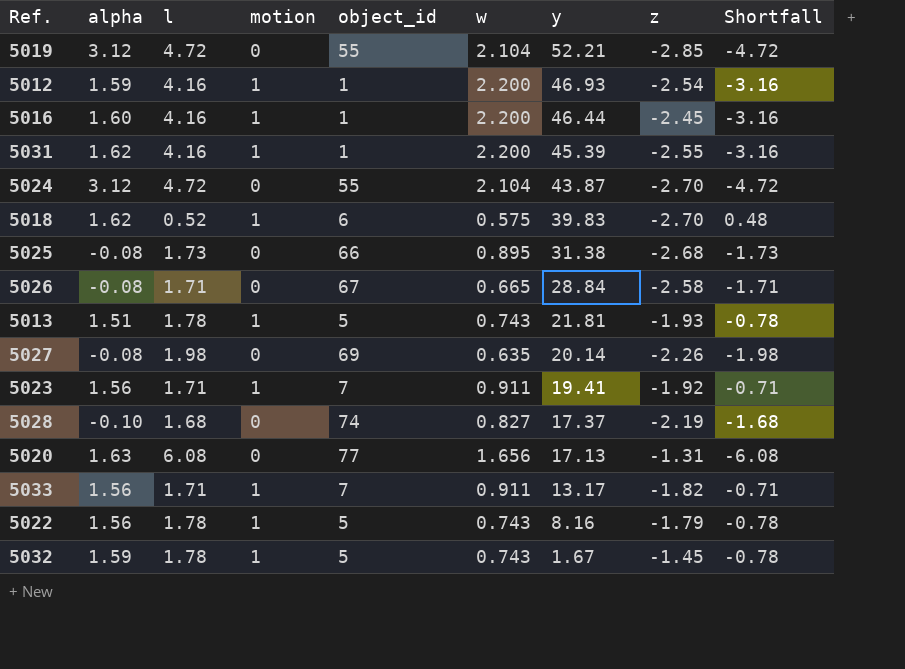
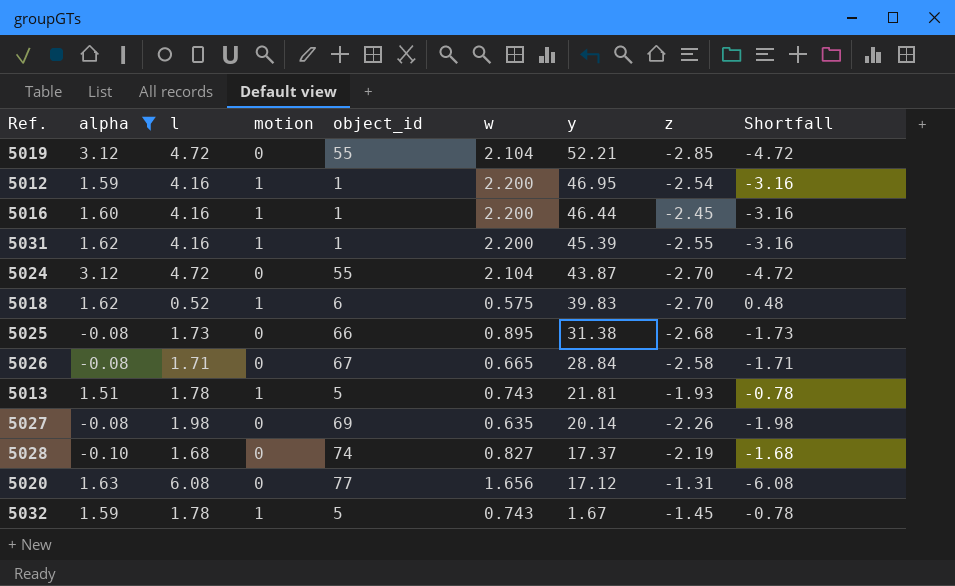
filter: none -> alpha != 1.56
5012 | y: 46.93 -> 46.95
5020 | y: 17.13 -> 17.12

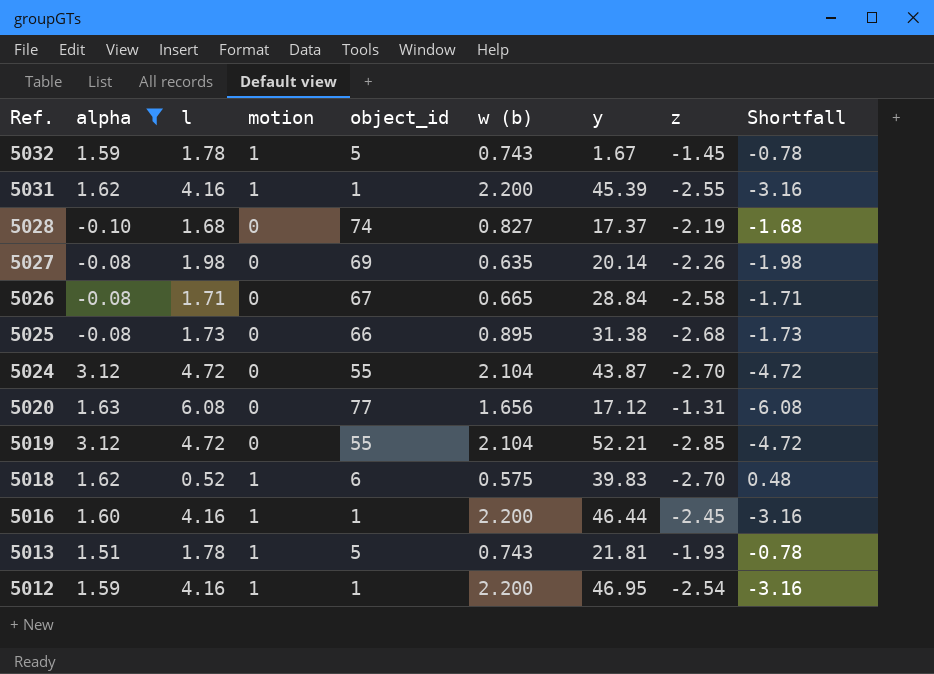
row order: y descending -> Ref. descending
column name: w -> w (b)

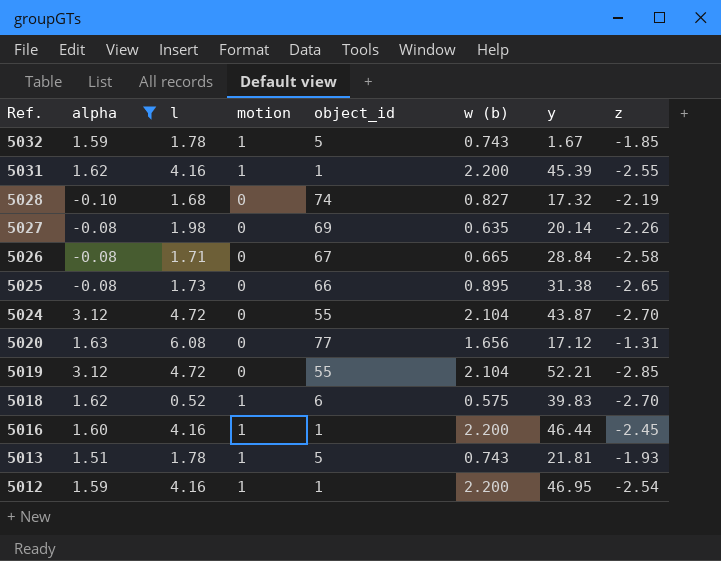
column Shortfall | formula: [motion] - [l] -> none
5032 | z: -1.45 -> -1.85
5028 | y: 17.37 -> 17.32
5025 | z: -2.68 -> -2.65

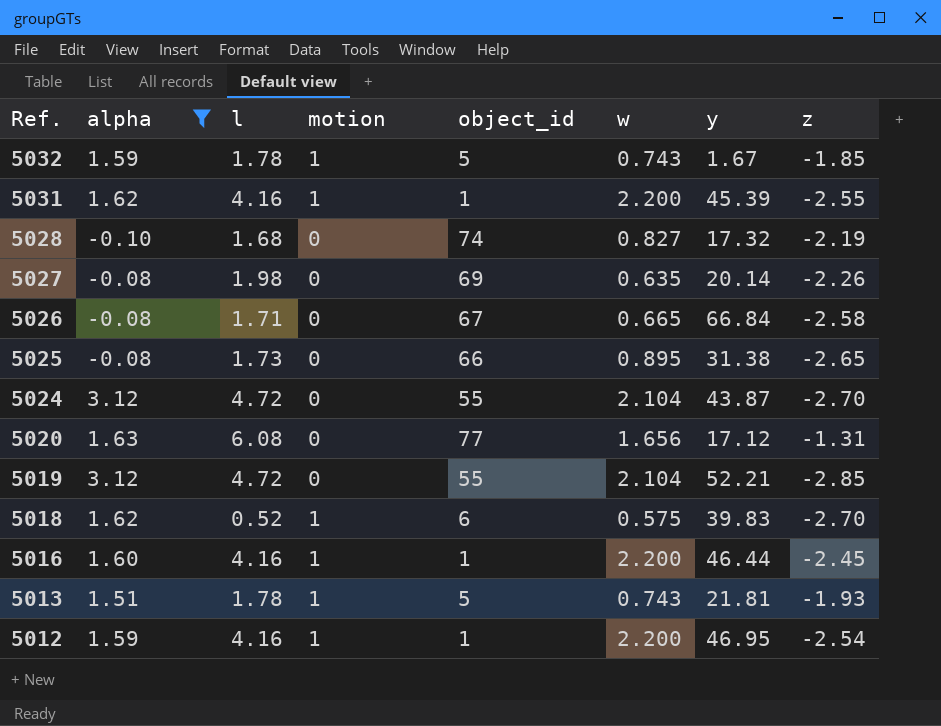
column name: w (b) -> w
5026 | y: 28.84 -> 66.84

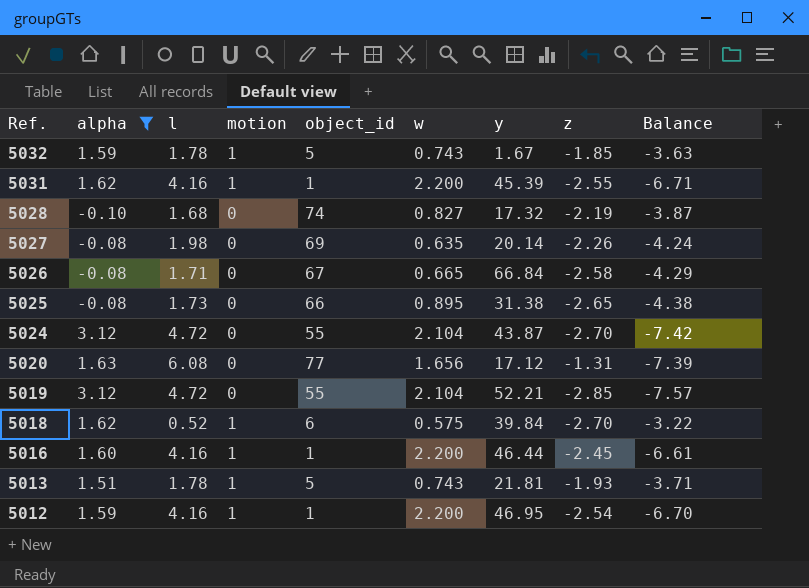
column Balance | formula: none -> [z] - [l]
5018 | y: 39.83 -> 39.84

